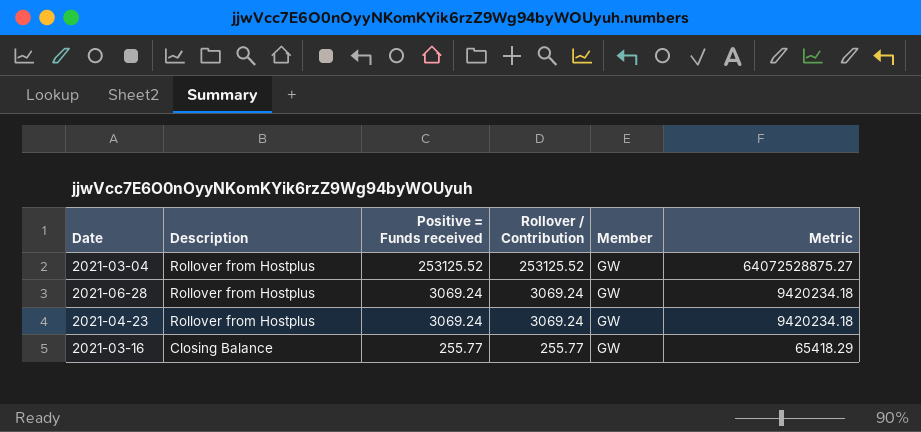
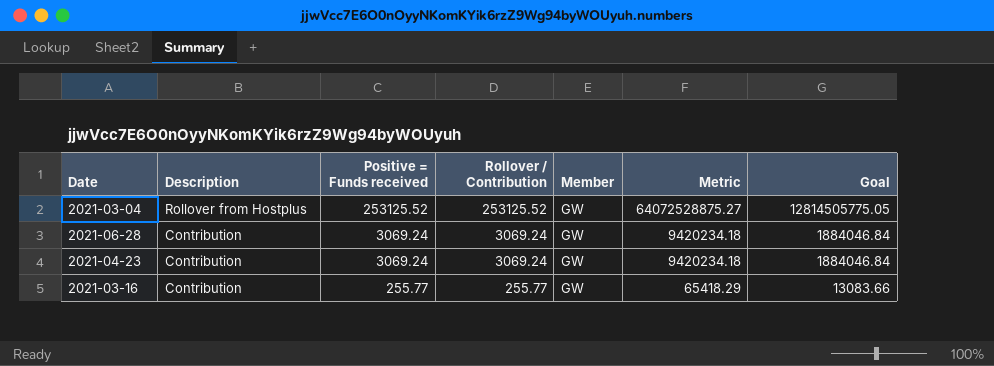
column Goal | formula: none -> [Metric] * 0.2
2021-06-28 | Description: Rollover from Hostplus -> Contribution
2021-04-23 | Description: Rollover from Hostplus -> Contribution
2021-03-16 | Description: Closing Balance -> Contribution

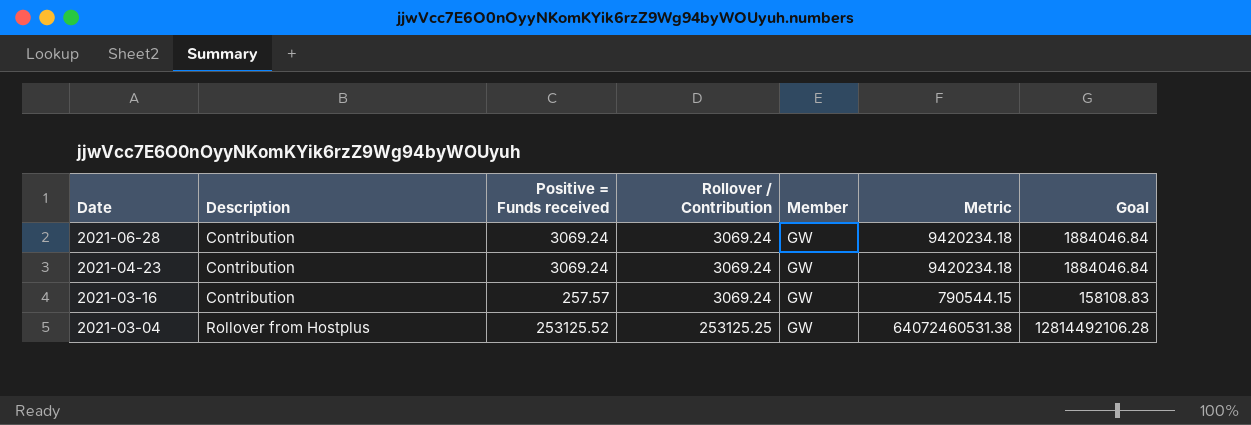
row order: Description descending -> Date descending
2021-03-16 | Positive = Funds received: 255.77 -> 257.57
2021-03-16 | Rollover / Contribution: 255.77 -> 3069.24
2021-03-16 | Metric: 65418.29 -> 790544.15
2021-03-16 | Goal: 13083.66 -> 158108.83
2021-03-04 | Rollover / Contribution: 253125.52 -> 253125.25
2021-03-04 | Metric: 64072528875.27 -> 64072460531.38
2021-03-04 | Goal: 12814505775.05 -> 12814492106.28

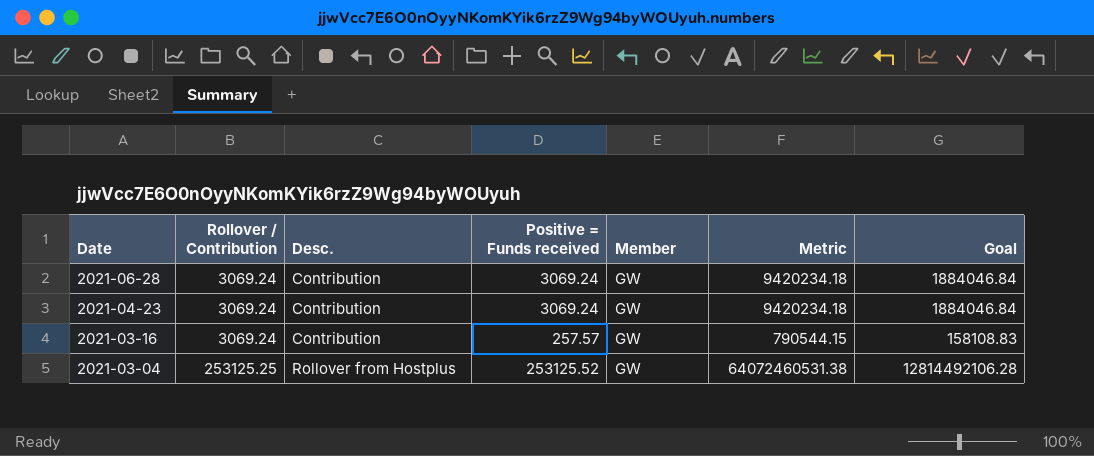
column Rollover / Contribution | position: 4 -> 2
column name: Description -> Desc.

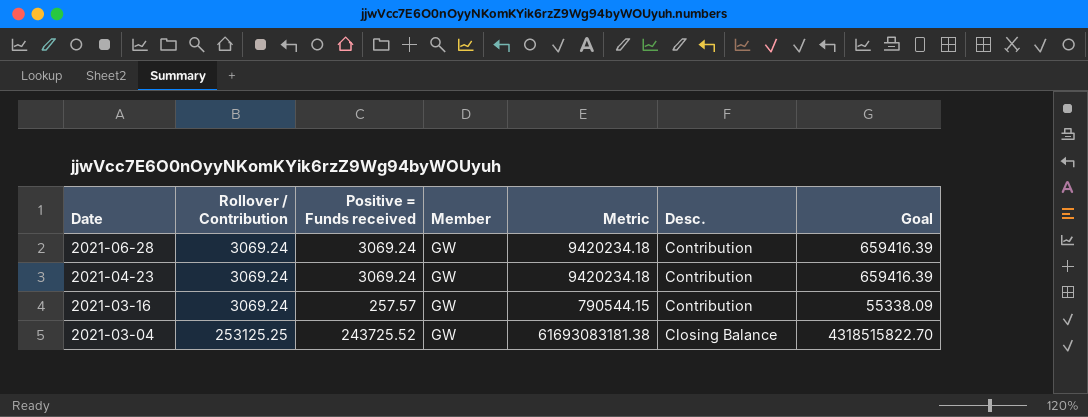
column Desc. | position: 3 -> 6
column Goal | formula: [Metric] * 0.2 -> [Metric] * 0.07
2021-03-04 | Positive = Funds received: 253125.52 -> 243725.52
2021-03-04 | Metric: 64072460531.38 -> 61693083181.38
2021-03-04 | Desc.: Rollover from Hostplus -> Closing Balance

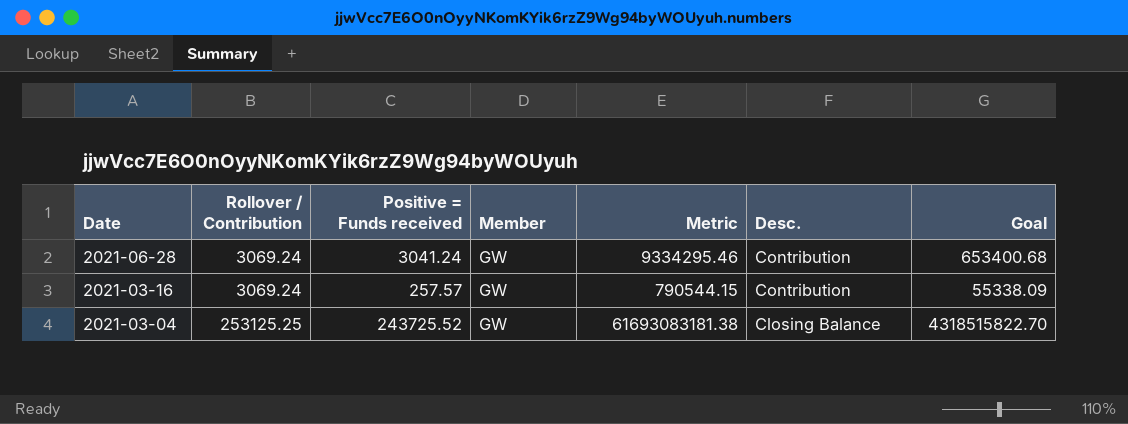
row 2021-04-23: 3069.24 | 3069.24 | GW | 9420234.18 | Contribution | 659416.39 -> none
2021-06-28 | Positive = Funds received: 3069.24 -> 3041.24
2021-06-28 | Metric: 9420234.18 -> 9334295.46
2021-06-28 | Goal: 659416.39 -> 653400.68

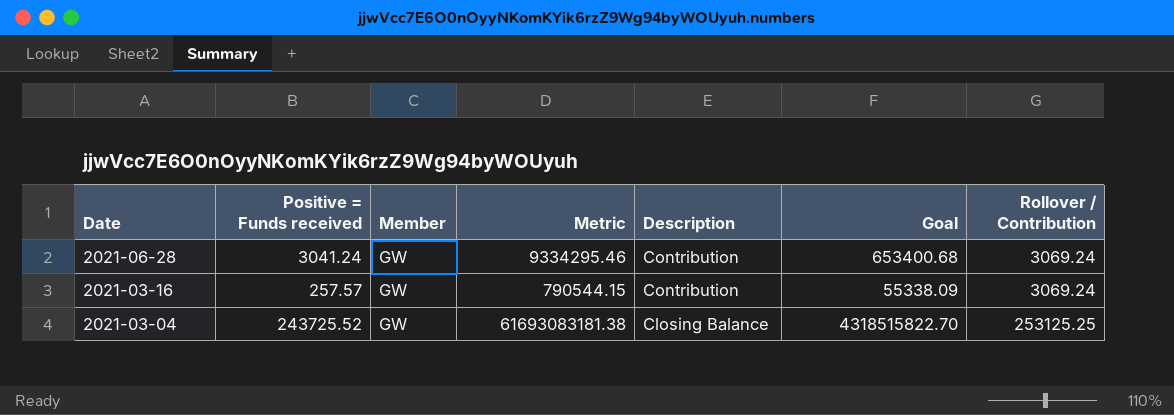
column name: Desc. -> Description
column Rollover / Contribution | position: 2 -> 7

